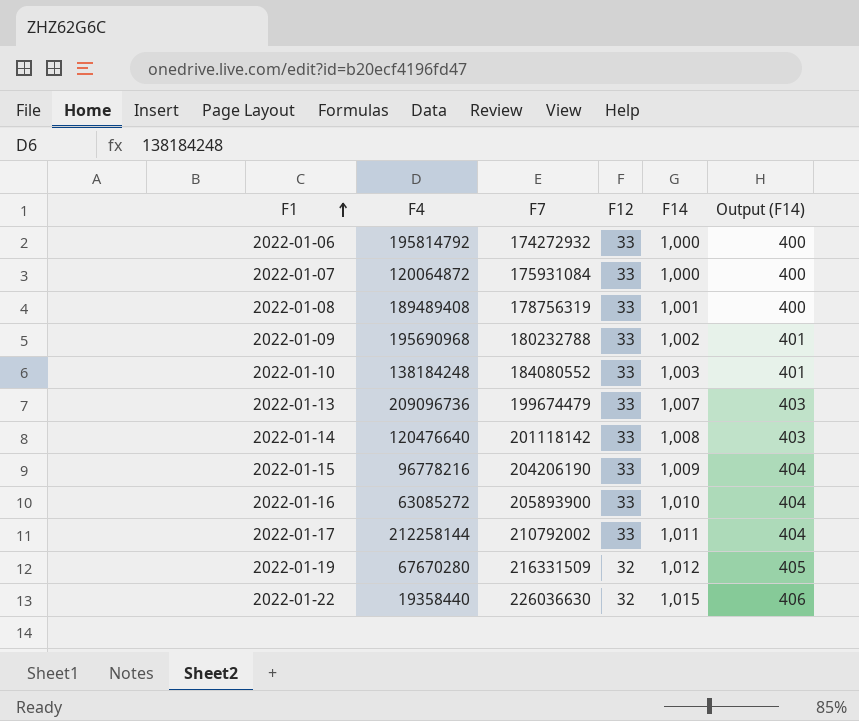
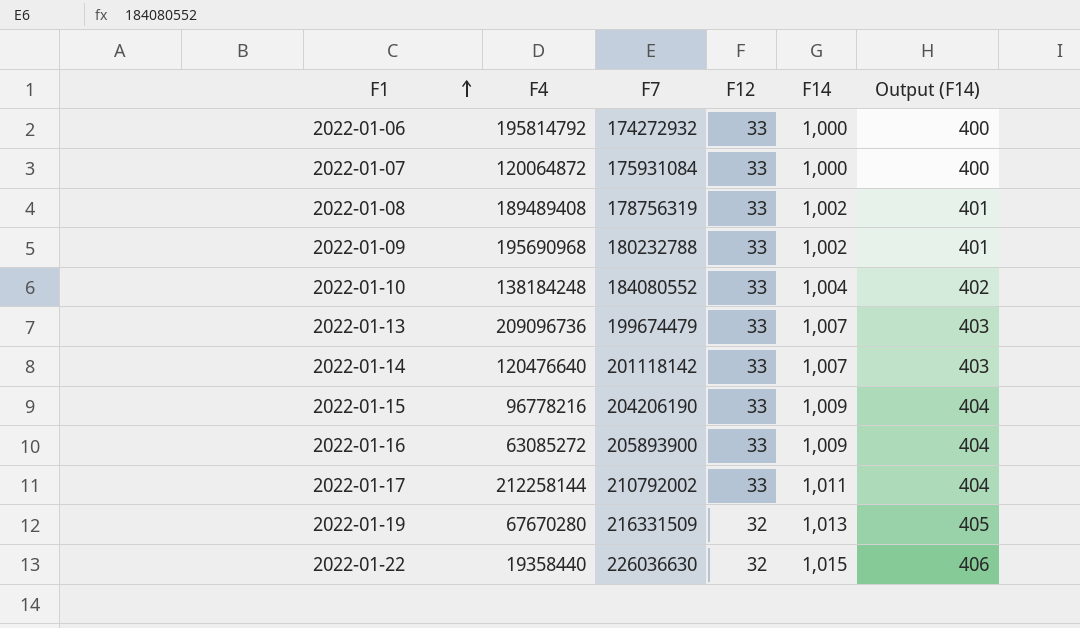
2022-01-08 | F14: 1,001 -> 1,002
2022-01-08 | Output (F14): 400 -> 401
2022-01-10 | F14: 1,003 -> 1,004
2022-01-10 | Output (F14): 401 -> 402
2022-01-14 | F14: 1,008 -> 1,007
2022-01-16 | F14: 1,010 -> 1,009
2022-01-19 | F14: 1,012 -> 1,013

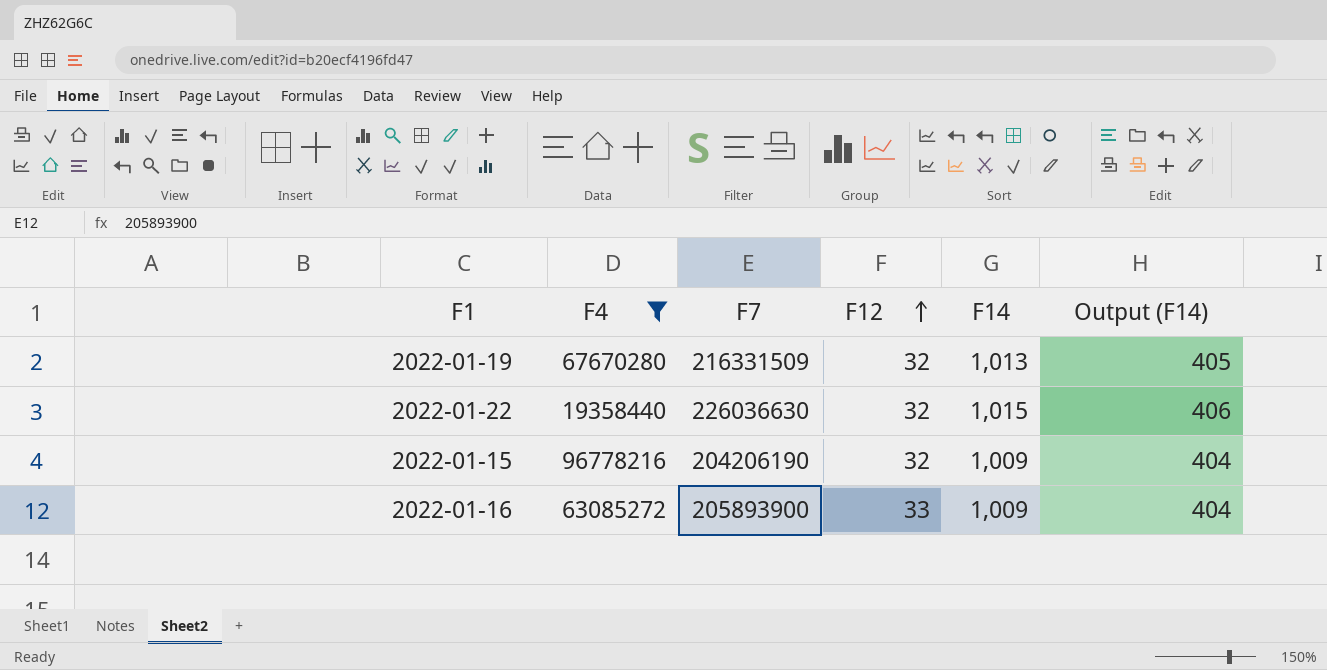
filter: none -> F4 <= 96778216
row order: F1 ascending -> F12 ascending
2022-01-15 | F12: 33 -> 32

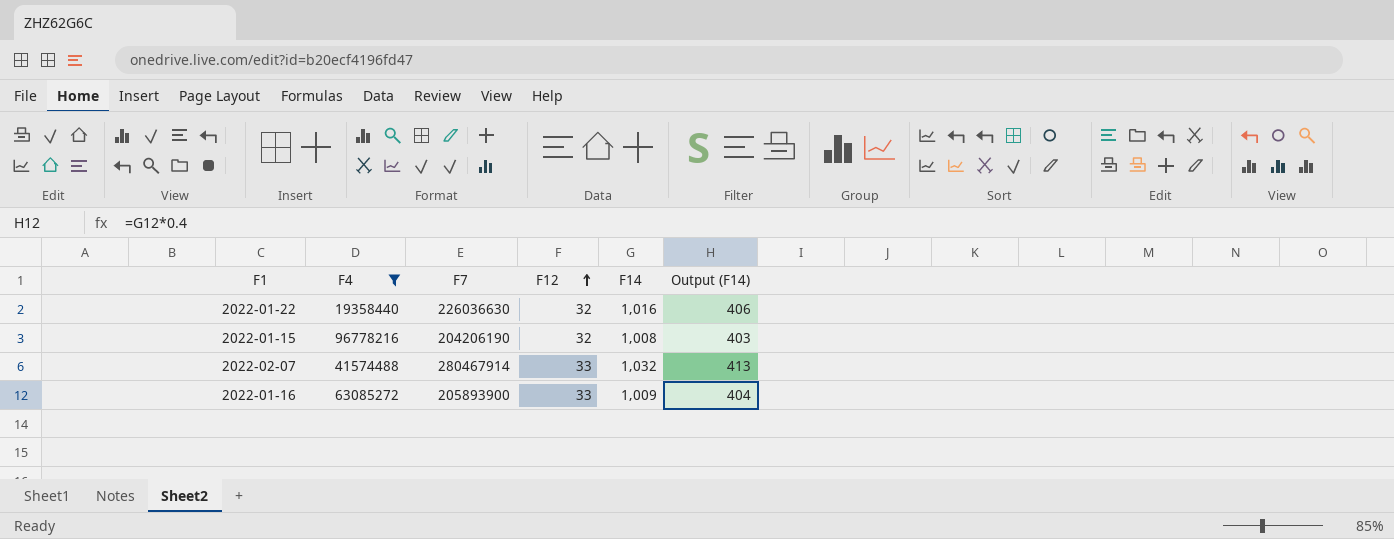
row 2022-01-19: 67670280 | 216331509 | 32 | 1,013 | 405 -> none
2022-01-22 | F14: 1,015 -> 1,016
2022-01-15 | F14: 1,009 -> 1,008
2022-01-15 | Output (F14): 404 -> 403
row 2022-02-07: none -> 41574488 | 280467914 | 33 | 1,032 | 413

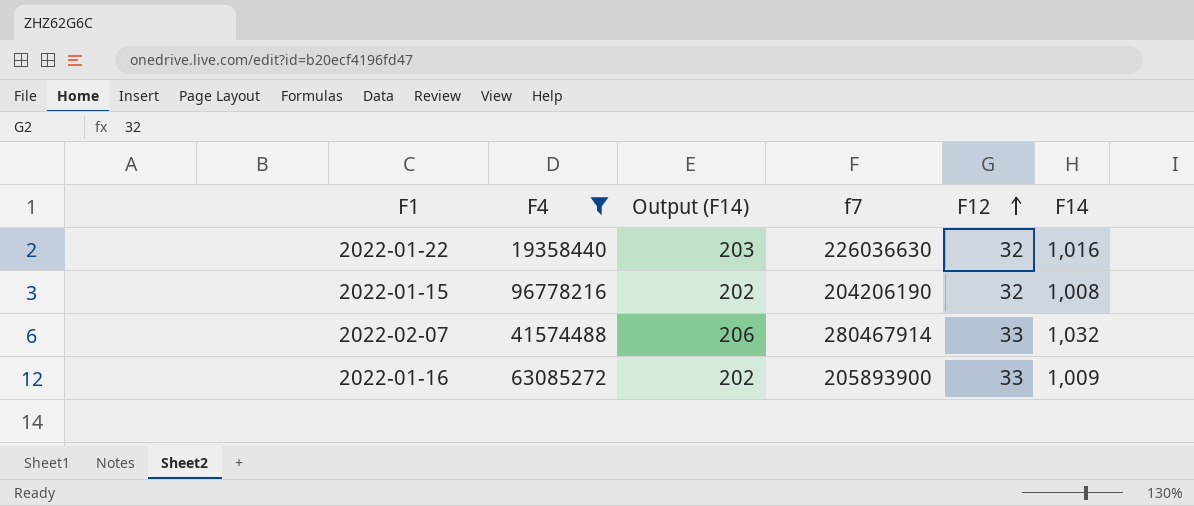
column Output (F14) | formula: [F14] * 0.4 -> [F14] * 0.2
column Output (F14) | position: 6 -> 3
column name: F7 -> f7

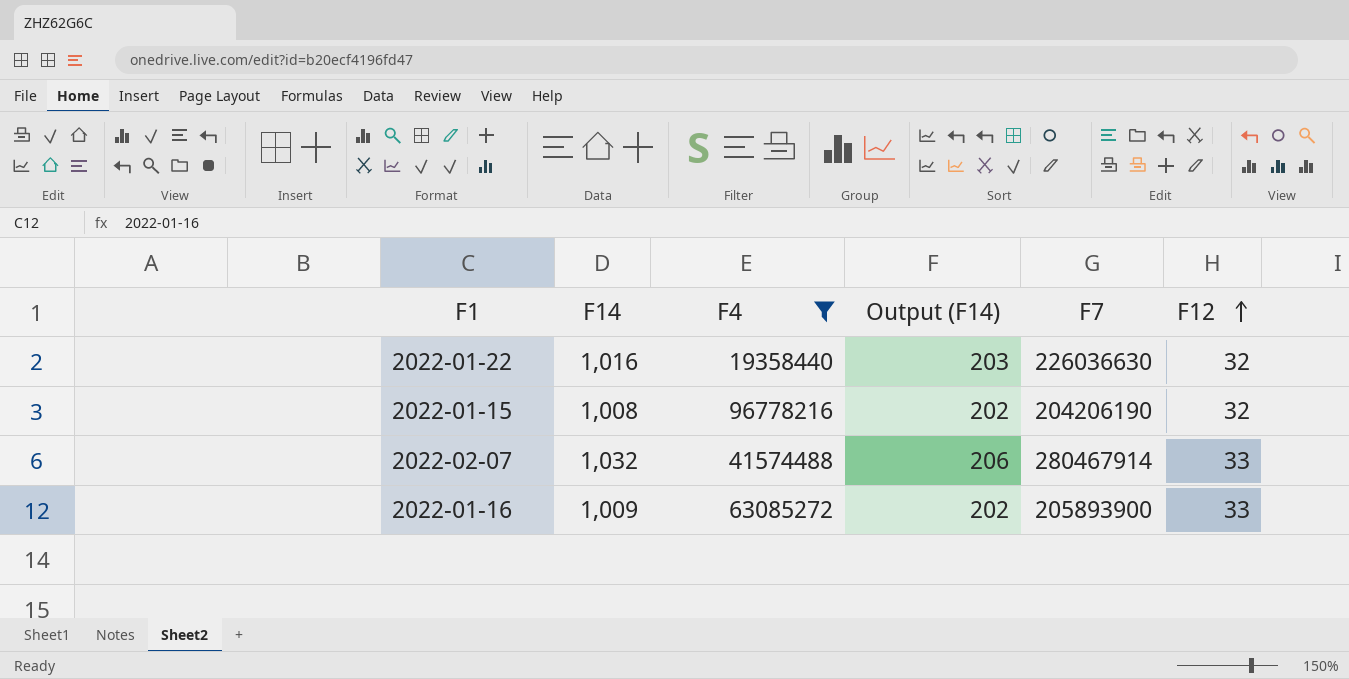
column F14 | position: 6 -> 2
column name: f7 -> F7

